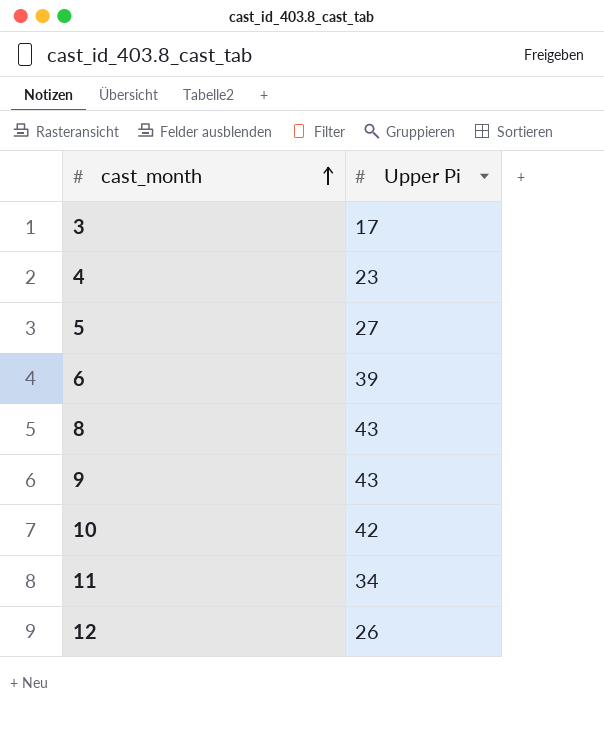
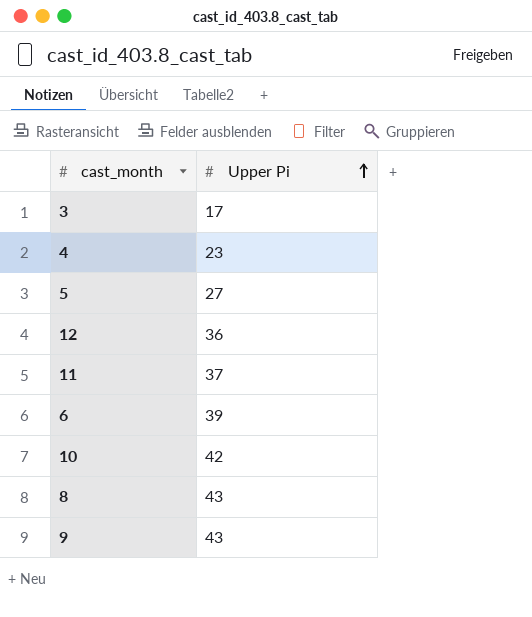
row order: cast_month ascending -> Upper Pi ascending
12 | Upper Pi: 26 -> 36
11 | Upper Pi: 34 -> 37

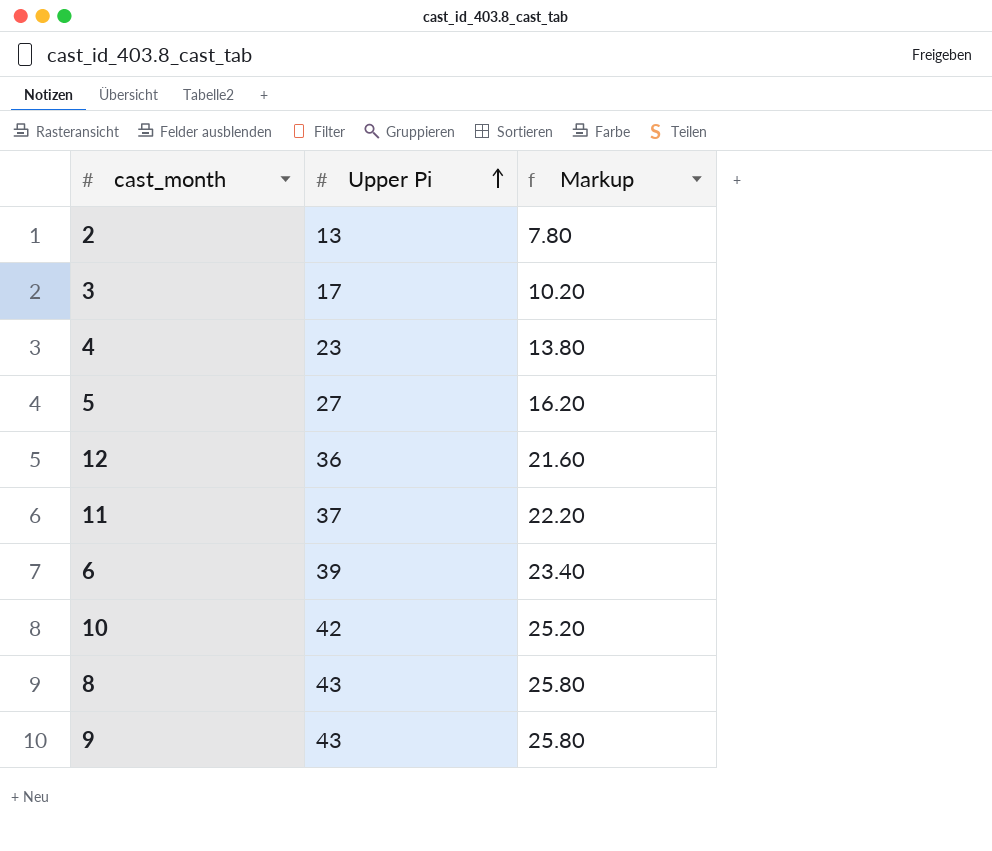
column Markup | formula: none -> [Upper Pi] * 0.6
row 2: none -> 13 | 7.80

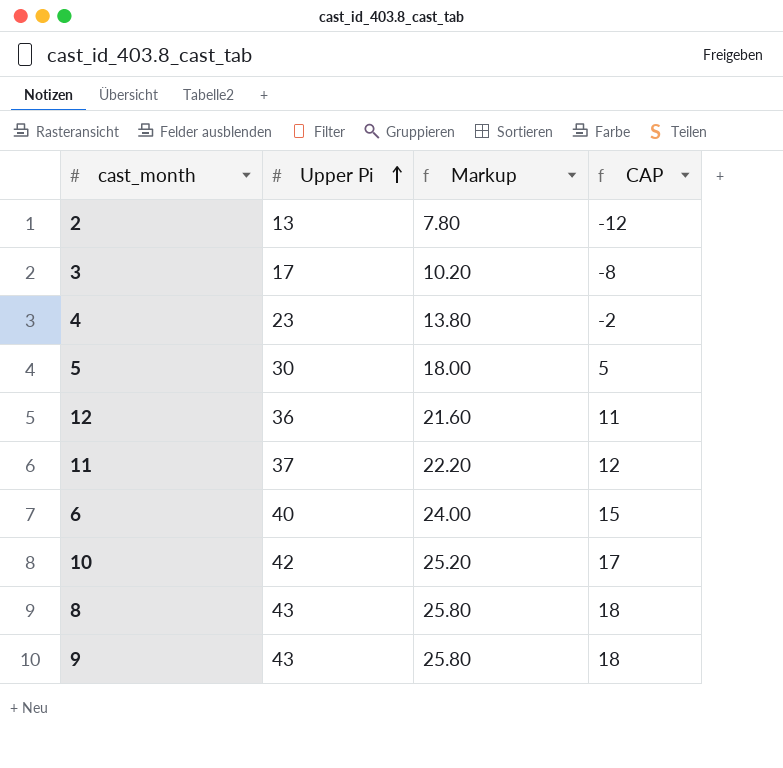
column CAP | formula: none -> [Upper Pi] - 25
5 | Upper Pi: 27 -> 30
5 | Markup: 16.20 -> 18.00
6 | Upper Pi: 39 -> 40
6 | Markup: 23.40 -> 24.00

